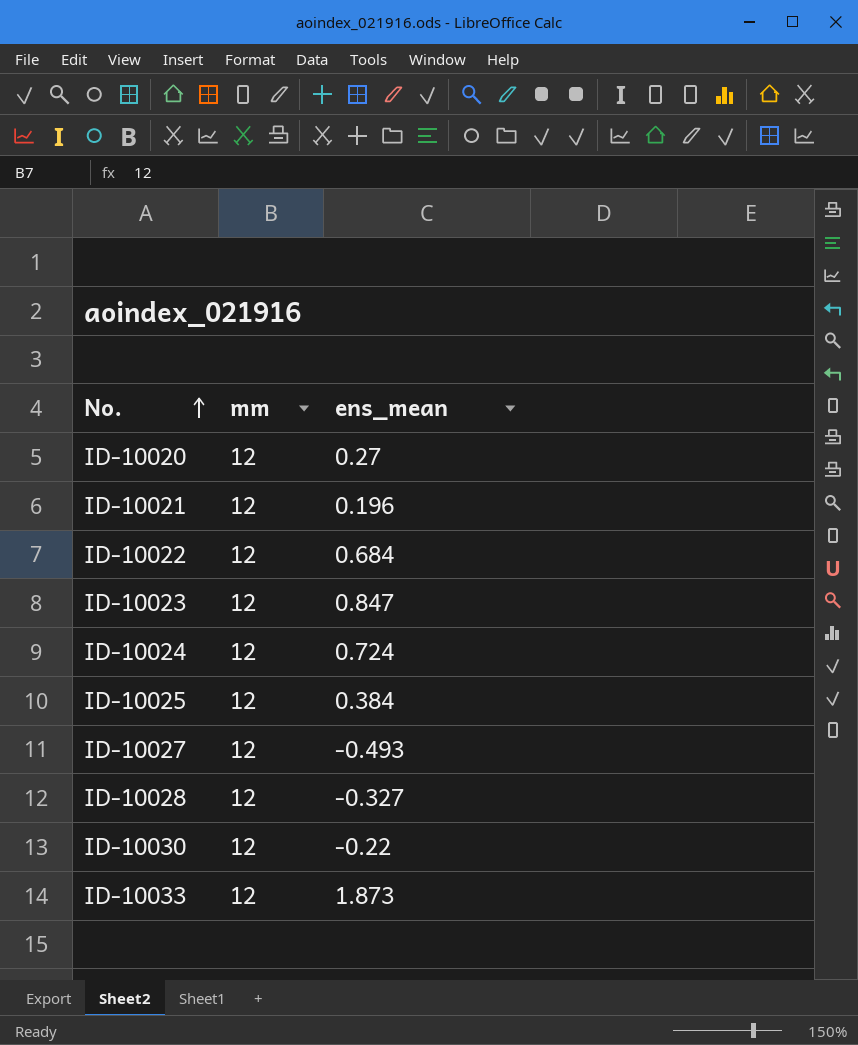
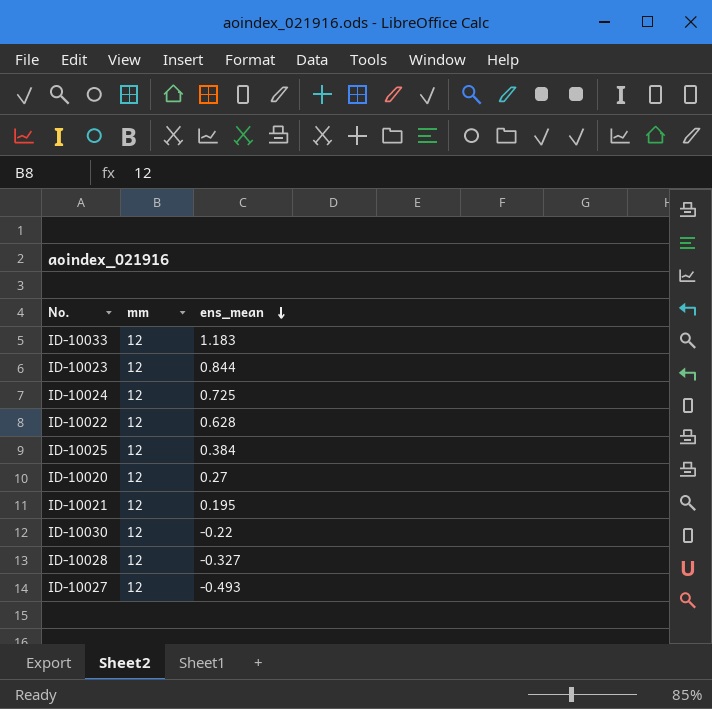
row order: No. ascending -> ens_mean descending
ID-10033 | ens_mean: 1.873 -> 1.183
ID-10023 | ens_mean: 0.847 -> 0.844
ID-10024 | ens_mean: 0.724 -> 0.725
ID-10022 | ens_mean: 0.684 -> 0.628
ID-10021 | ens_mean: 0.196 -> 0.195

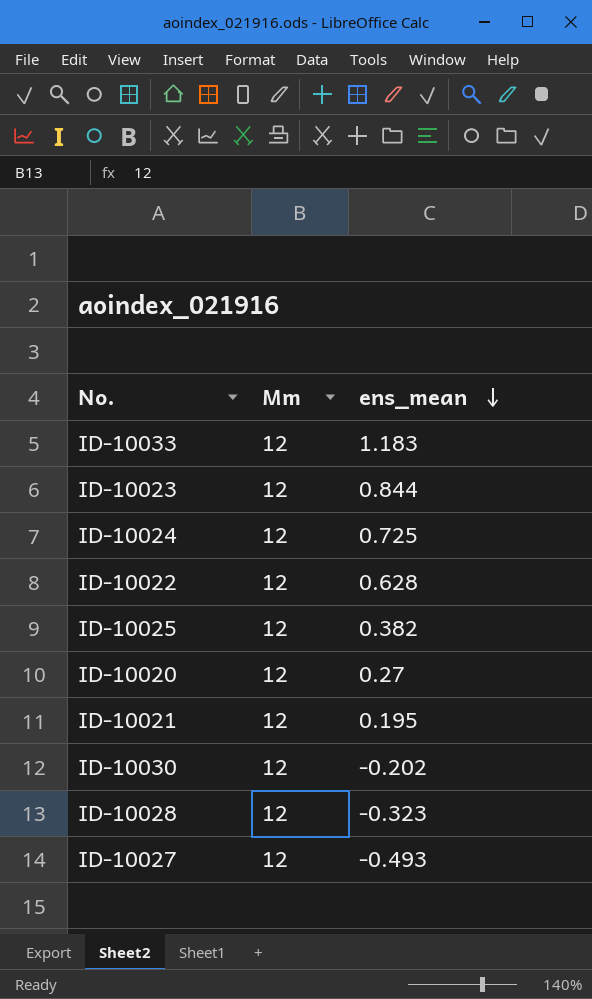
column name: mm -> Mm
ID-10025 | ens_mean: 0.384 -> 0.382
ID-10030 | ens_mean: -0.22 -> -0.202
ID-10028 | ens_mean: -0.327 -> -0.323

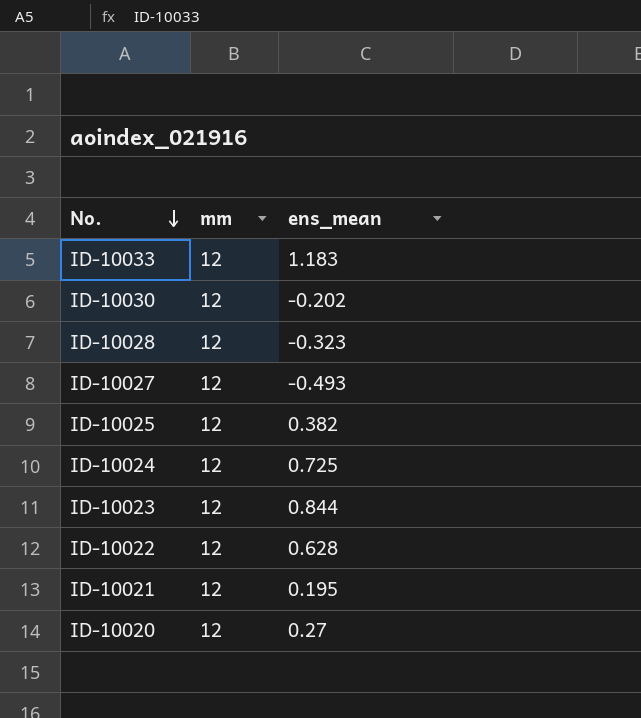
row order: ens_mean descending -> No. descending
column name: Mm -> mm

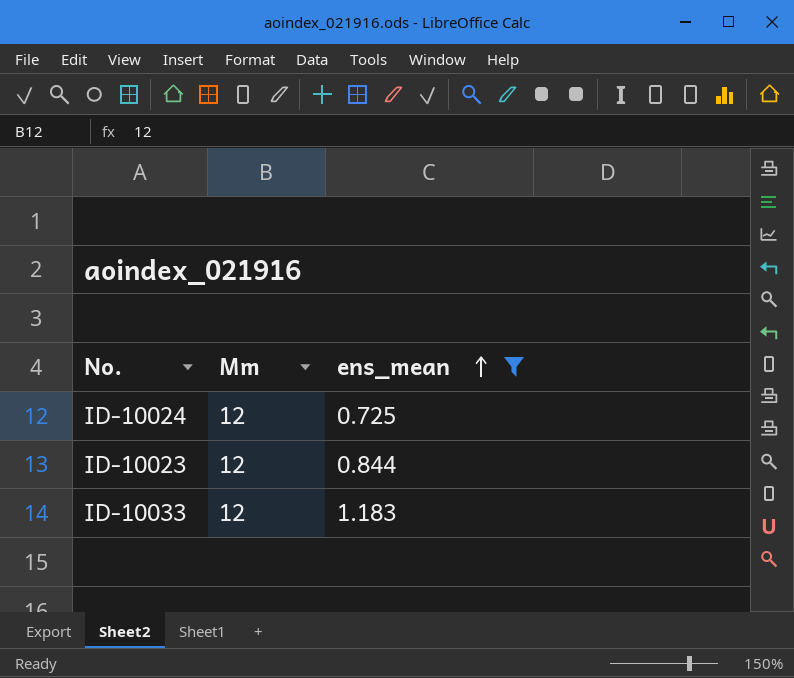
filter: none -> ens_mean >= 0.725
row order: No. descending -> ens_mean ascending
column name: mm -> Mm

